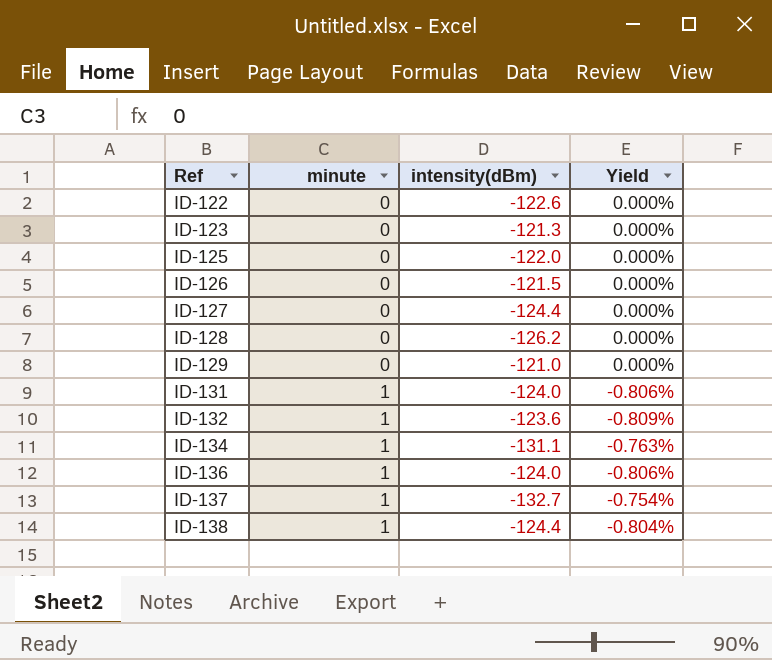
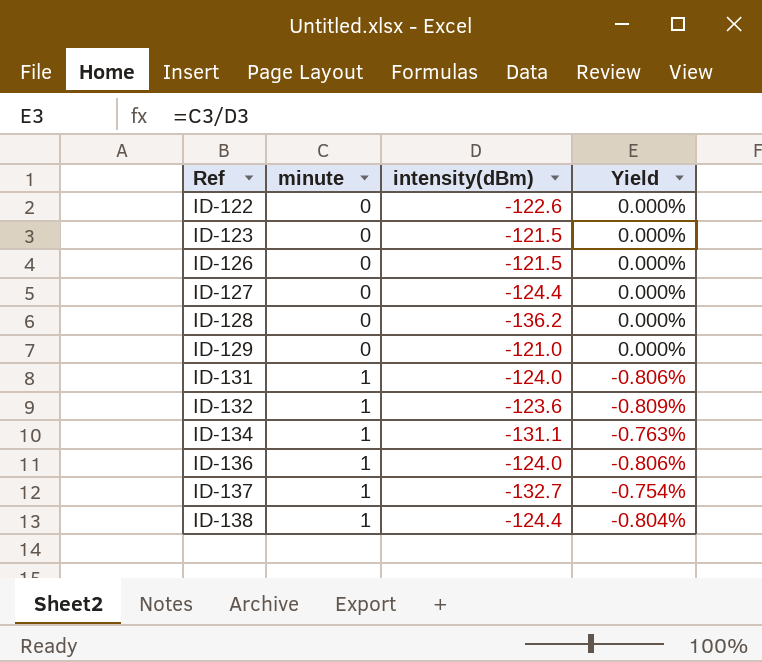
row ID-125: 0 | -122.0 | 0.000% -> none
ID-123 | intensity(dBm): -121.3 -> -121.5
ID-128 | intensity(dBm): -126.2 -> -136.2

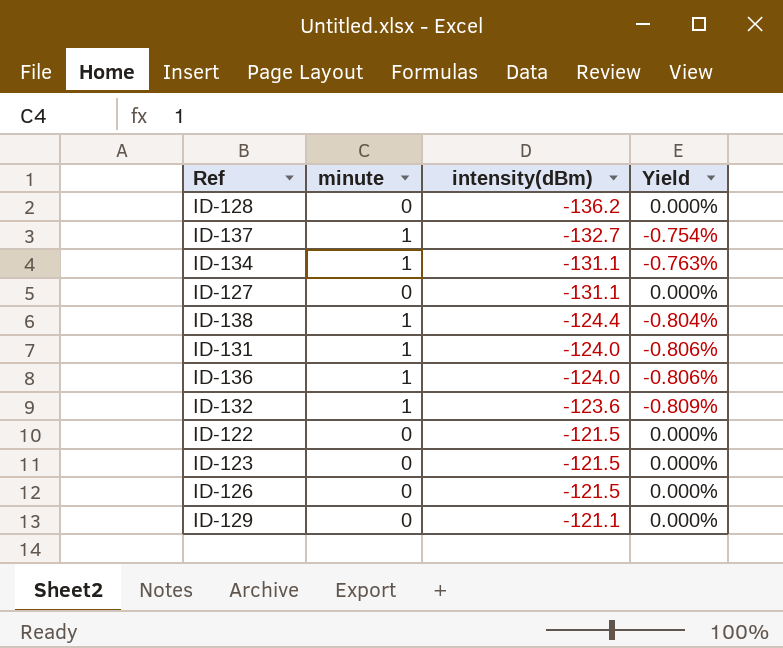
row order: Ref ascending -> intensity(dBm) ascending
ID-127 | intensity(dBm): -124.4 -> -131.1
ID-122 | intensity(dBm): -122.6 -> -121.5
ID-129 | intensity(dBm): -121.0 -> -121.1

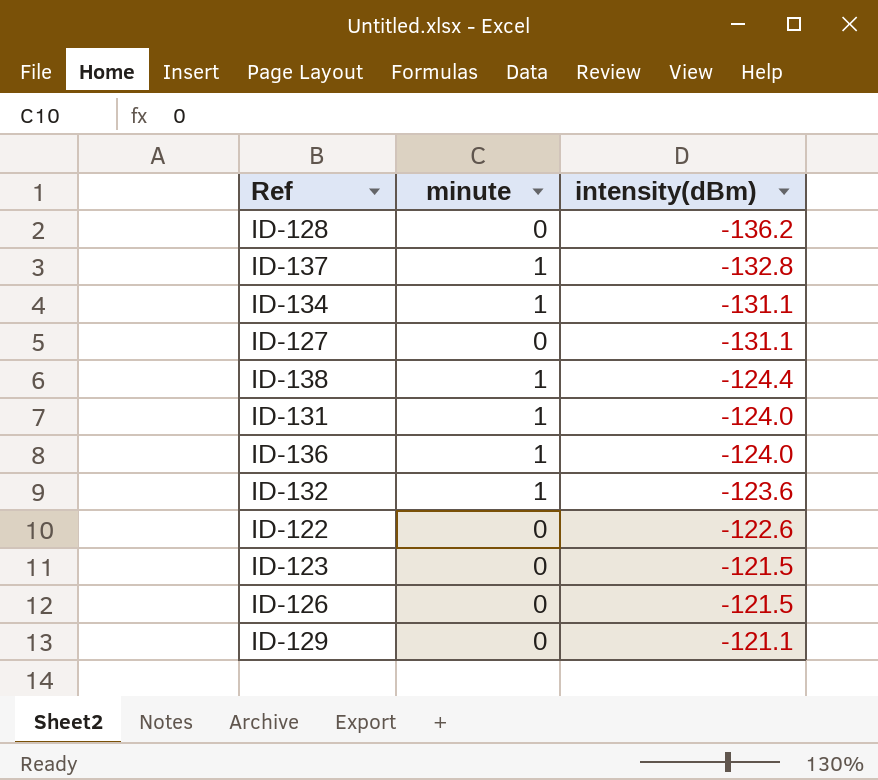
column Yield | formula: [minute] / [intensity(dBm)] -> none
ID-137 | intensity(dBm): -132.7 -> -132.8
ID-122 | intensity(dBm): -121.5 -> -122.6

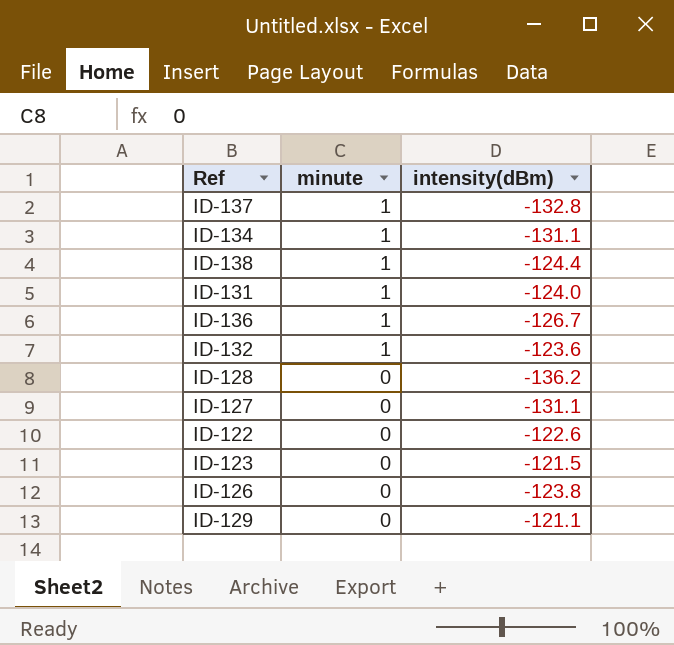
row order: intensity(dBm) ascending -> minute descending
ID-136 | intensity(dBm): -124.0 -> -126.7
ID-126 | intensity(dBm): -121.5 -> -123.8

